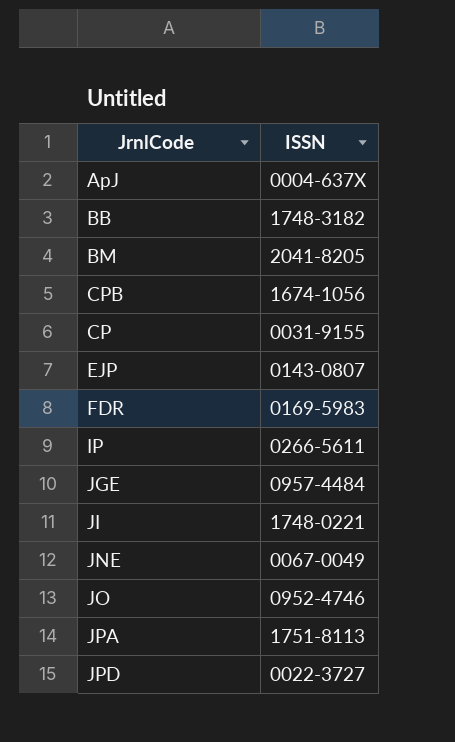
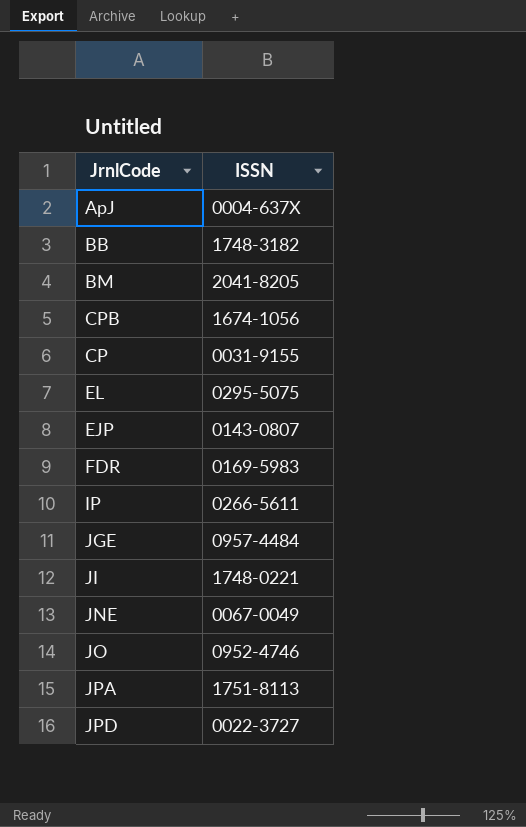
row EL: none -> 0295-5075

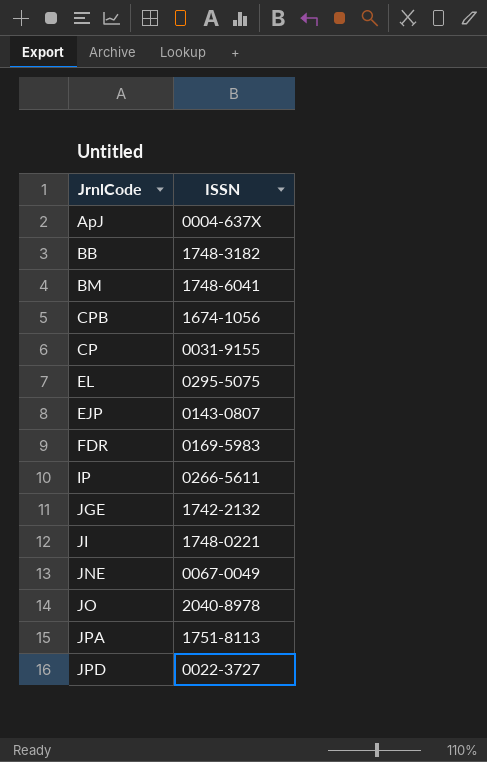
BM | ISSN: 2041-8205 -> 1748-6041
JGE | ISSN: 0957-4484 -> 1742-2132
JO | ISSN: 0952-4746 -> 2040-8978

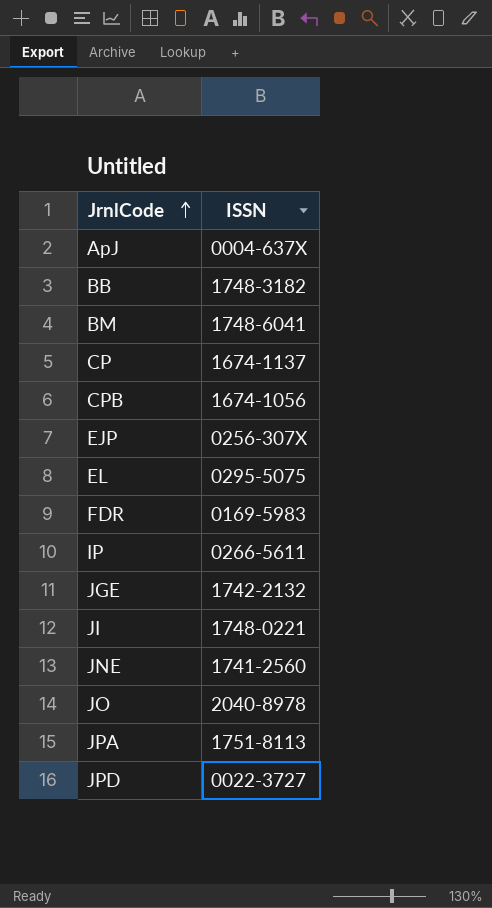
row order: none -> JrnlCode ascending
CP | ISSN: 0031-9155 -> 1674-1137
EJP | ISSN: 0143-0807 -> 0256-307X
JNE | ISSN: 0067-0049 -> 1741-2560

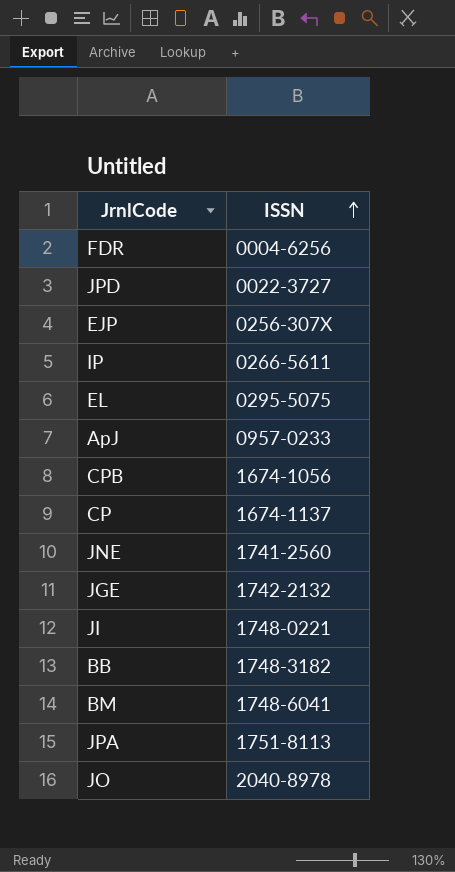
row order: JrnlCode ascending -> ISSN ascending
FDR | ISSN: 0169-5983 -> 0004-6256
ApJ | ISSN: 0004-637X -> 0957-0233

